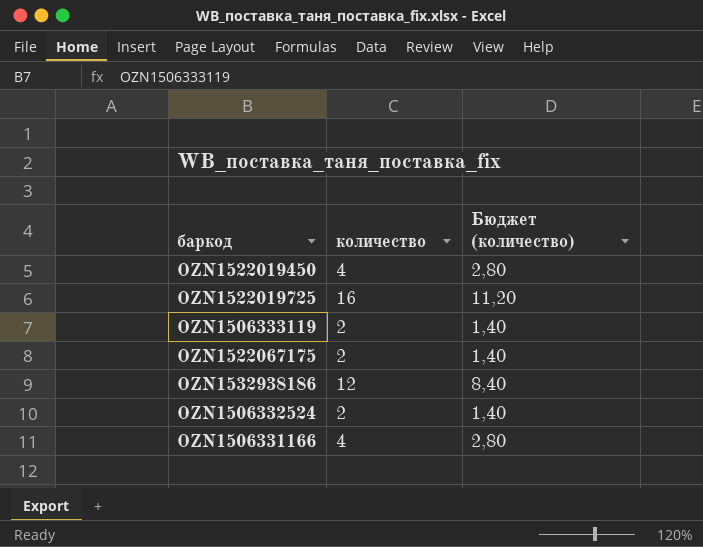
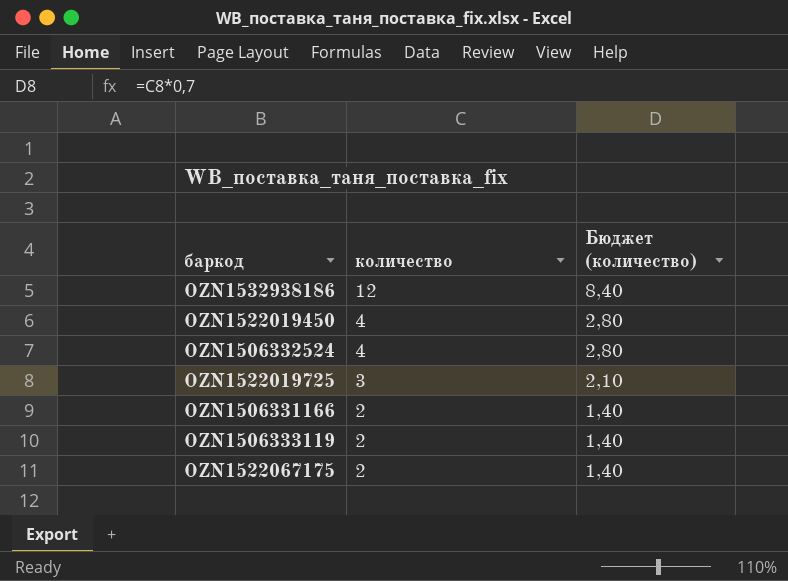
row order: none -> количество descending
OZN1506332524 | количество: 2 -> 4
OZN1506332524 | Бюджет (количество): 1,40 -> 2,80
OZN1522019725 | количество: 16 -> 3
OZN1522019725 | Бюджет (количество): 11,20 -> 2,10
OZN1506331166 | количество: 4 -> 2
OZN1506331166 | Бюджет (количество): 2,80 -> 1,40

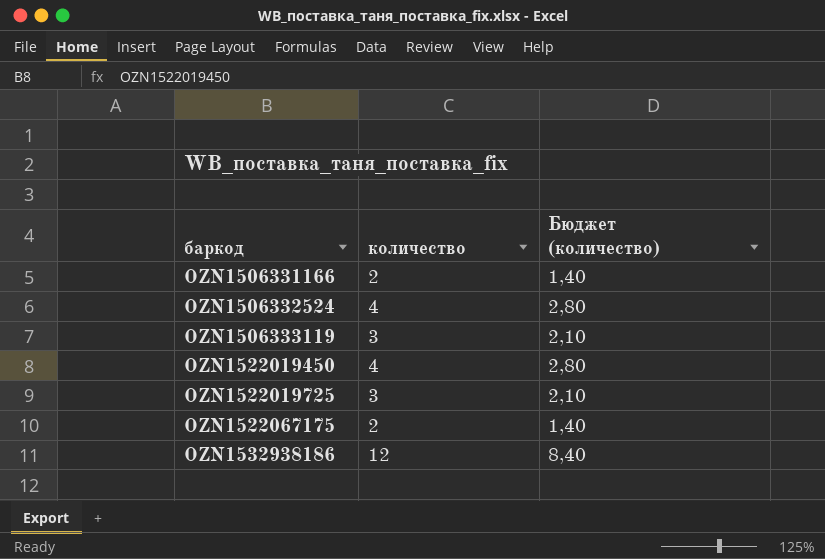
row order: количество descending -> баркод ascending
OZN1506333119 | количество: 2 -> 3
OZN1506333119 | Бюджет (количество): 1,40 -> 2,10

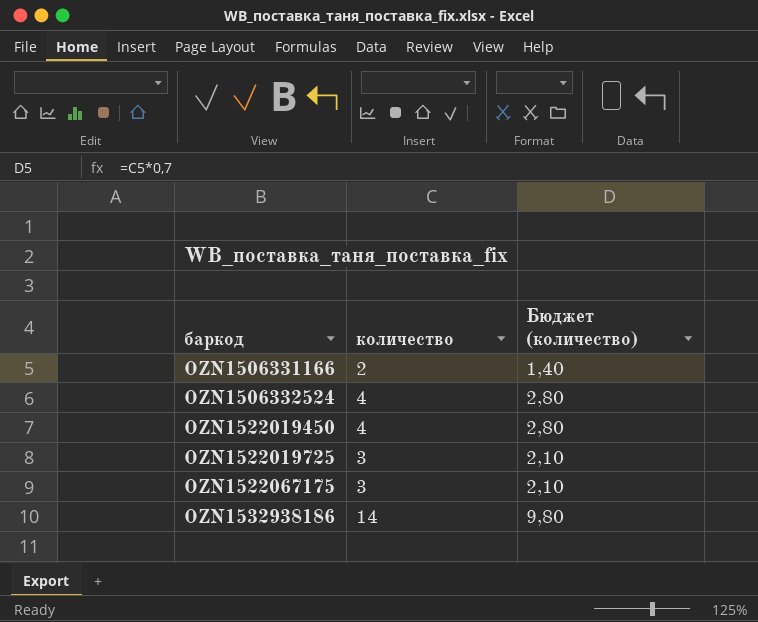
row OZN1506333119: 3 | 2,10 -> none
OZN1522067175 | количество: 2 -> 3
OZN1522067175 | Бюджет (количество): 1,40 -> 2,10
OZN1532938186 | количество: 12 -> 14
OZN1532938186 | Бюджет (количество): 8,40 -> 9,80

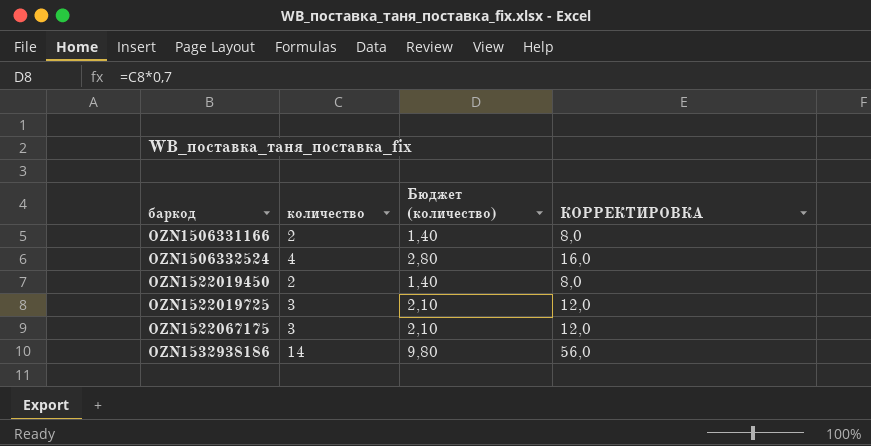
column КОРРЕКТИРОВКА | formula: none -> [количество] * 4
OZN1522019450 | количество: 4 -> 2
OZN1522019450 | Бюджет (количество): 2,80 -> 1,40

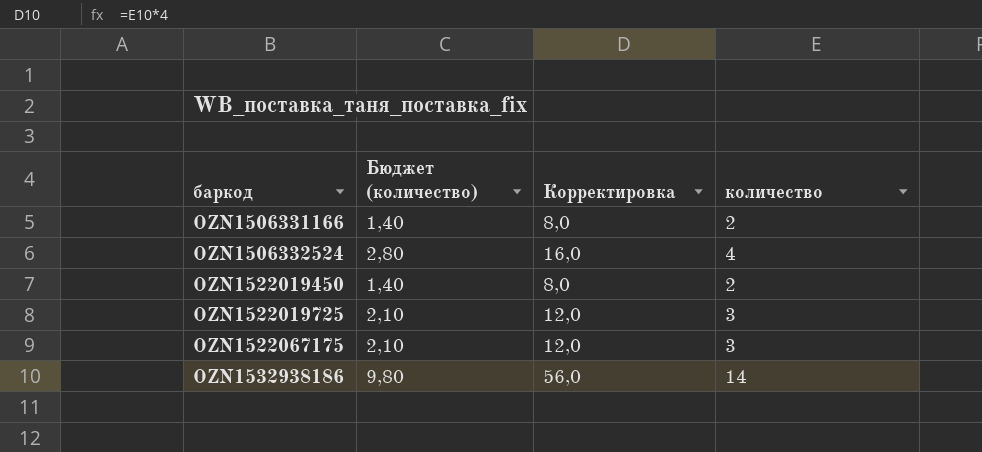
column name: КОРРЕКТИРОВКА -> Корректировка
column количество | position: 2 -> 4

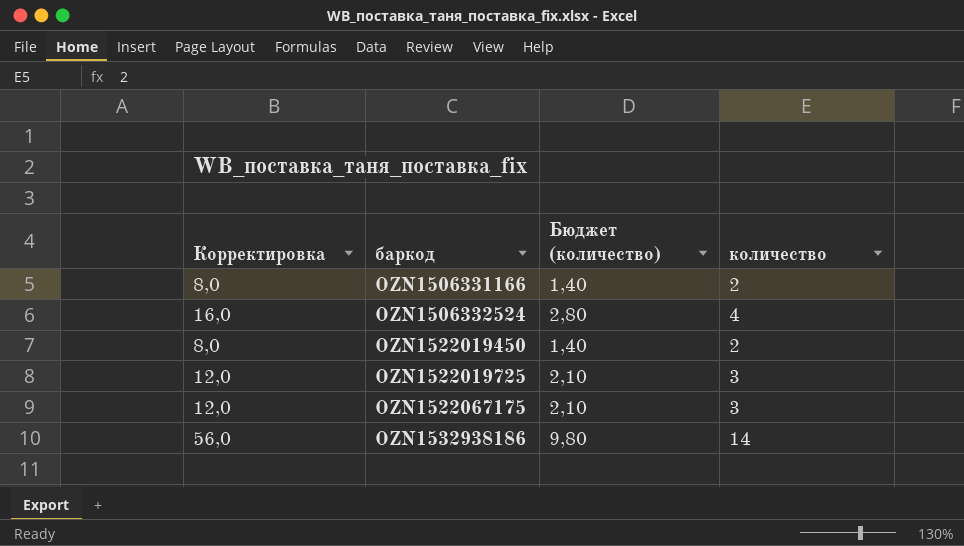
column Корректировка | position: 3 -> 1

